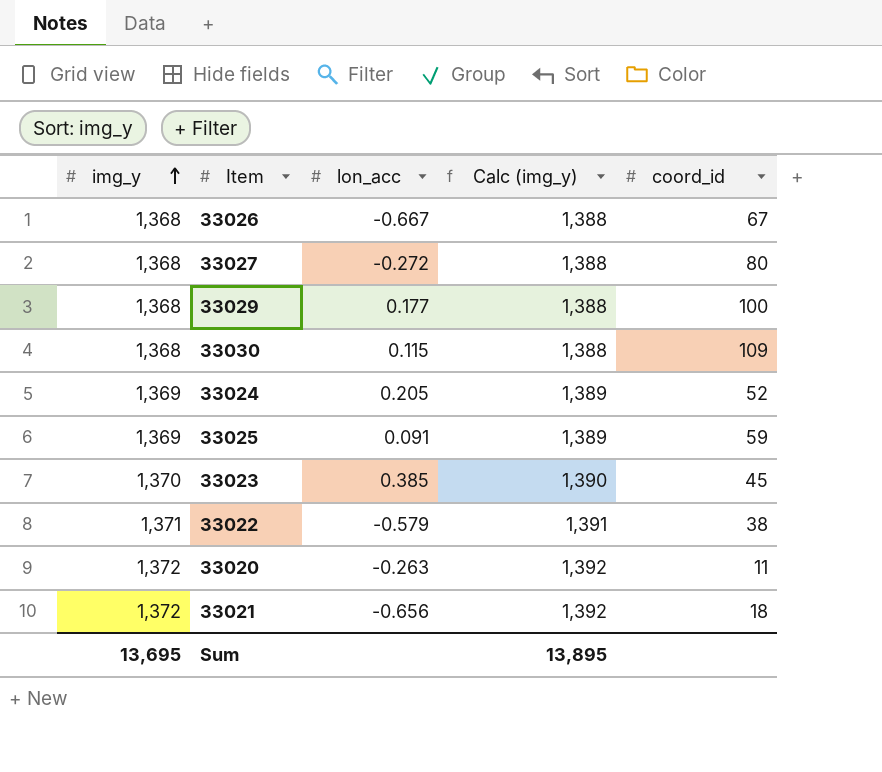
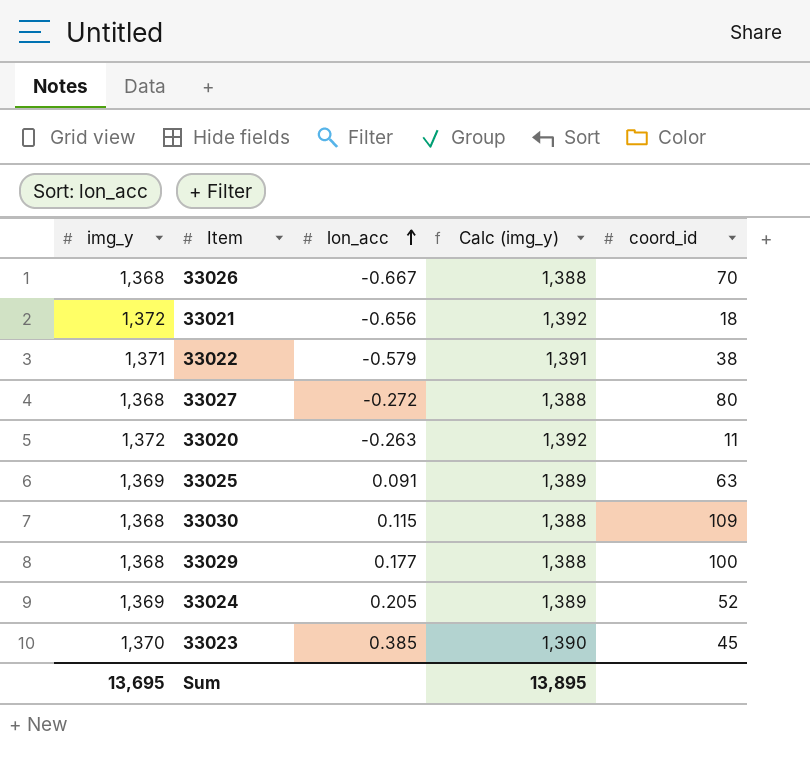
row order: img_y ascending -> lon_acc ascending
33026 | coord_id: 67 -> 70
33025 | coord_id: 59 -> 63

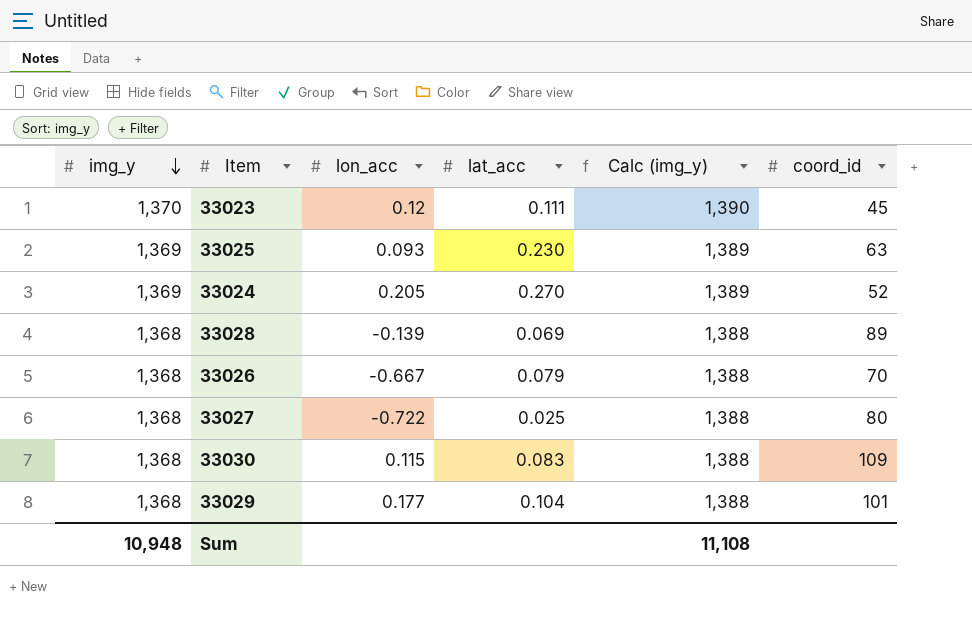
row order: lon_acc ascending -> img_y descending
column lat_acc | position: none -> 4
row 33021: 1,372 | -0.656 | 1,392 | 18 -> none
row 33022: 1,371 | -0.579 | 1,391 | 38 -> none
row 33020: 1,372 | -0.263 | 1,392 | 11 -> none
33023 | lon_acc: 0.385 -> 0.12
33025 | lon_acc: 0.091 -> 0.093
row 33028: none -> 1,368 | -0.139 | 0.069 | 1,388 | 89
33027 | lon_acc: -0.272 -> -0.722
33029 | coord_id: 100 -> 101
Sum | img_y: 13,695 -> 10,948
Sum | Calc (img_y): 13,895 -> 11,108

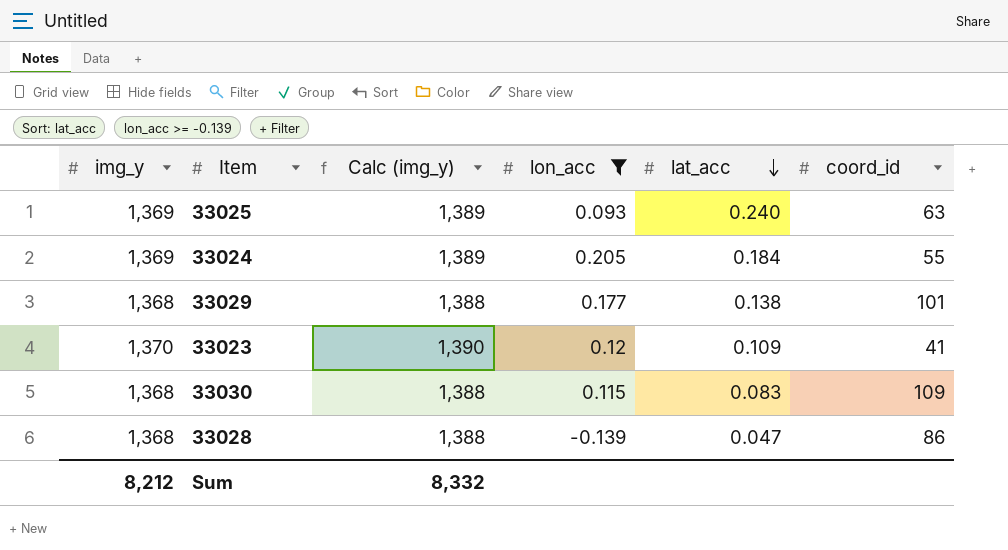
filter: none -> lon_acc >= -0.139
row order: img_y descending -> lat_acc descending
column Calc (img_y) | position: 5 -> 3
33025 | lat_acc: 0.230 -> 0.240
33024 | lat_acc: 0.270 -> 0.184
33024 | coord_id: 52 -> 55
33029 | lat_acc: 0.104 -> 0.138
33023 | lat_acc: 0.111 -> 0.109
33023 | coord_id: 45 -> 41
33028 | lat_acc: 0.069 -> 0.047
33028 | coord_id: 89 -> 86
Sum | img_y: 10,948 -> 8,212
Sum | Calc (img_y): 11,108 -> 8,332

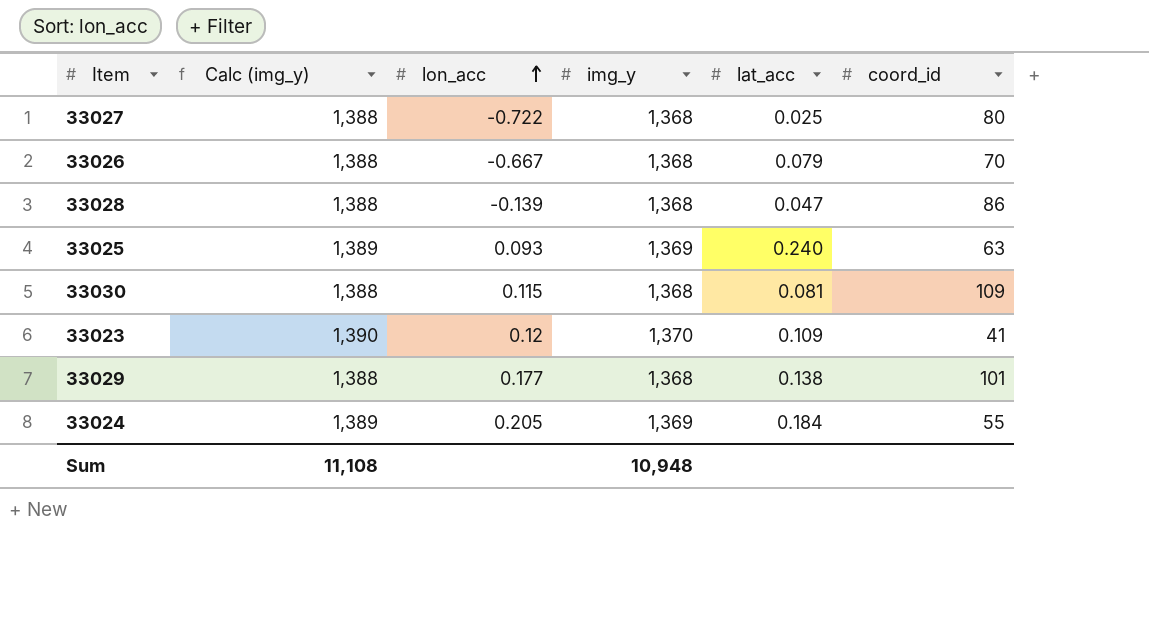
filter: lon_acc >= -0.139 -> none
row order: lat_acc descending -> lon_acc ascending
column img_y | position: 1 -> 4
33030 | lat_acc: 0.083 -> 0.081
Sum | Calc (img_y): 8,332 -> 11,108
Sum | img_y: 8,212 -> 10,948

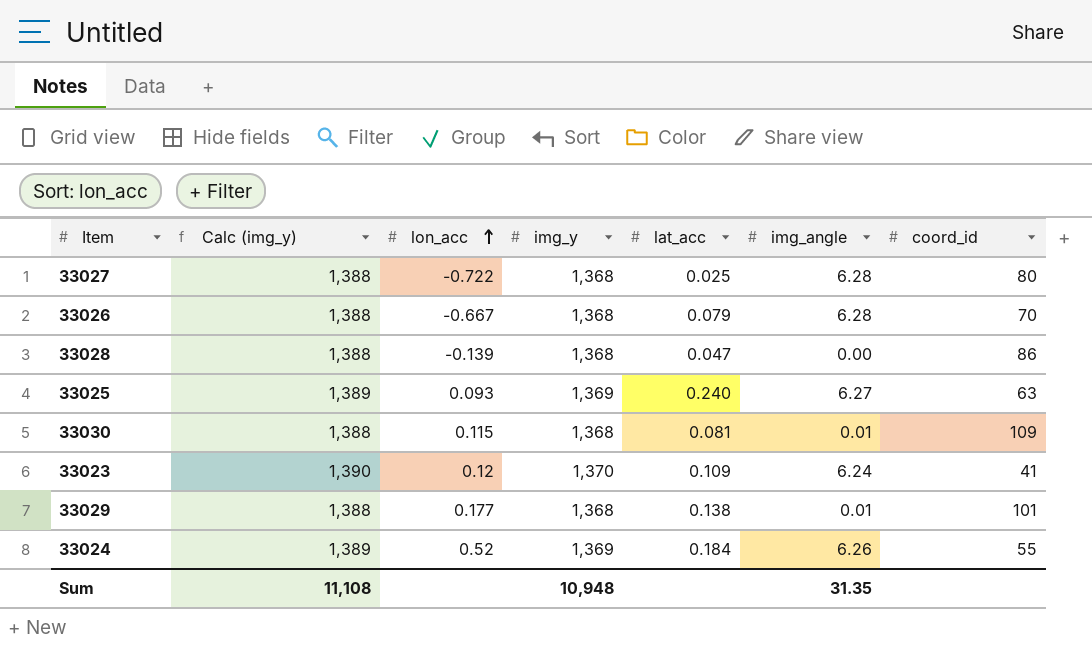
column img_angle | position: none -> 6
33024 | lon_acc: 0.205 -> 0.52

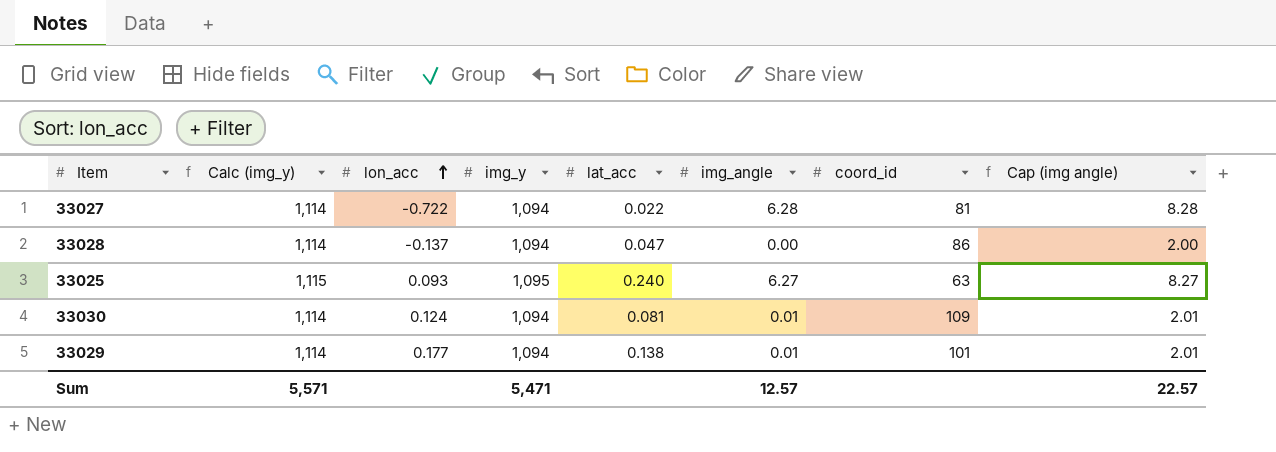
column Cap (img angle) | formula: none -> [img_angle] + 2
row 33026: 1,388 | -0.667 | 1,368 | 0.079 | 6.28 | 70 -> none
row 33023: 1,390 | 0.12 | 1,370 | 0.109 | 6.24 | 41 -> none
row 33024: 1,389 | 0.52 | 1,369 | 0.184 | 6.26 | 55 -> none
33027 | Calc (img_y): 1,388 -> 1,114
33027 | img_y: 1,368 -> 1,094
33027 | lat_acc: 0.025 -> 0.022
33027 | coord_id: 80 -> 81
33028 | Calc (img_y): 1,388 -> 1,114
33028 | lon_acc: -0.139 -> -0.137
33028 | img_y: 1,368 -> 1,094
33025 | Calc (img_y): 1,389 -> 1,115
33025 | img_y: 1,369 -> 1,095
33030 | Calc (img_y): 1,388 -> 1,114
33030 | lon_acc: 0.115 -> 0.124
33030 | img_y: 1,368 -> 1,094
33029 | Calc (img_y): 1,388 -> 1,114
33029 | img_y: 1,368 -> 1,094
Sum | Calc (img_y): 11,108 -> 5,571
Sum | img_y: 10,948 -> 5,471
Sum | img_angle: 31.35 -> 12.57

